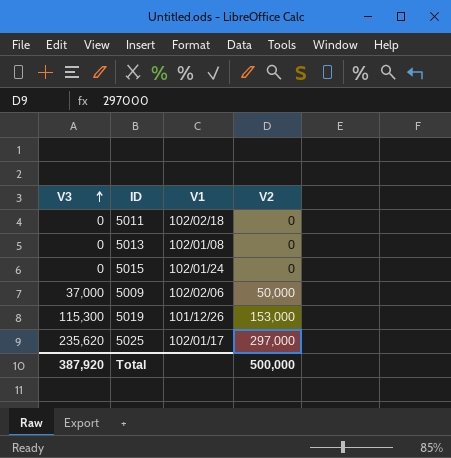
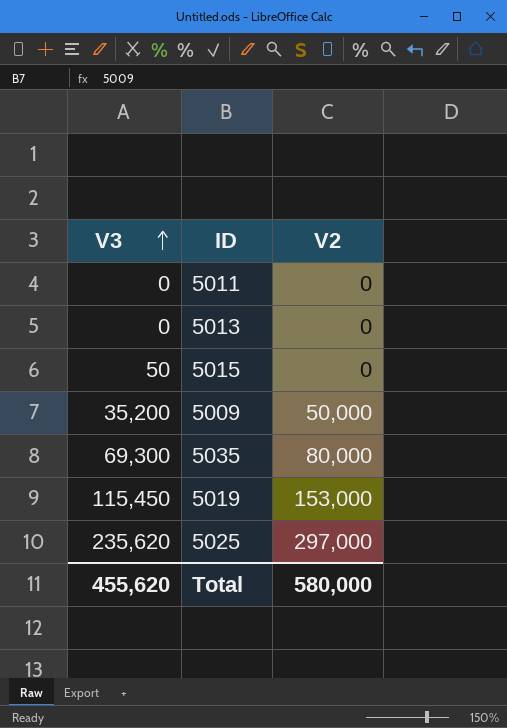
column V1 | position: 3 -> none
5015 | V3: 0 -> 50
5009 | V3: 37,000 -> 35,200
row 5035: none -> 69,300 | 80,000
5019 | V3: 115,300 -> 115,450
Total | V3: 387,920 -> 455,620
Total | V2: 500,000 -> 580,000

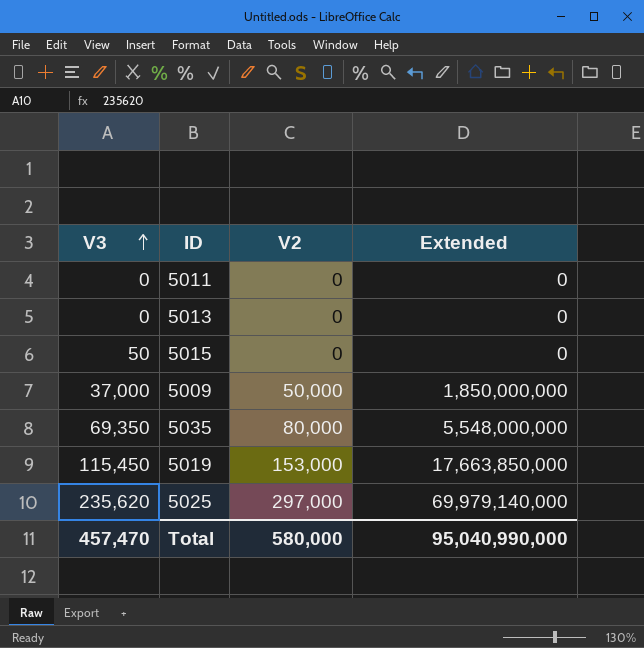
column Extended | formula: none -> [V3] * [V2]
5009 | V3: 35,200 -> 37,000
5035 | V3: 69,300 -> 69,350
Total | V3: 455,620 -> 457,470

